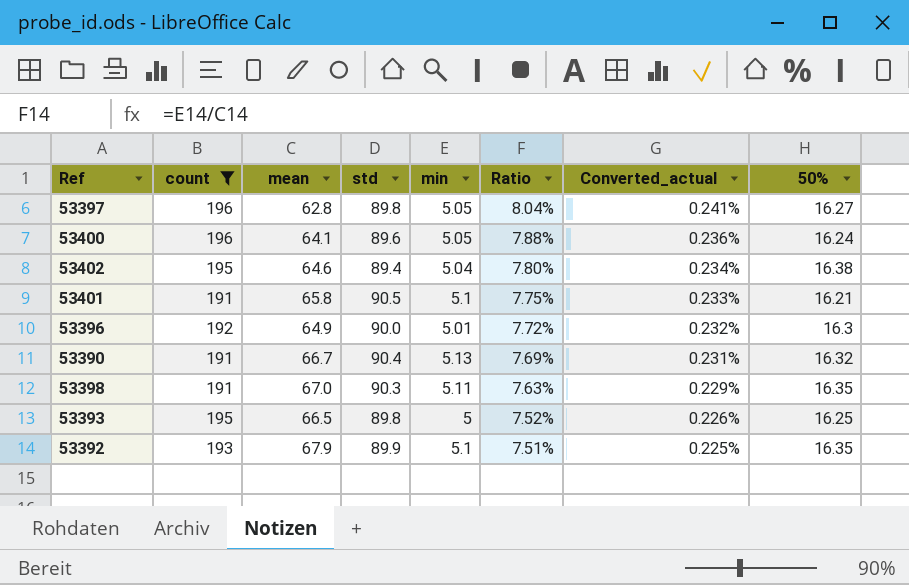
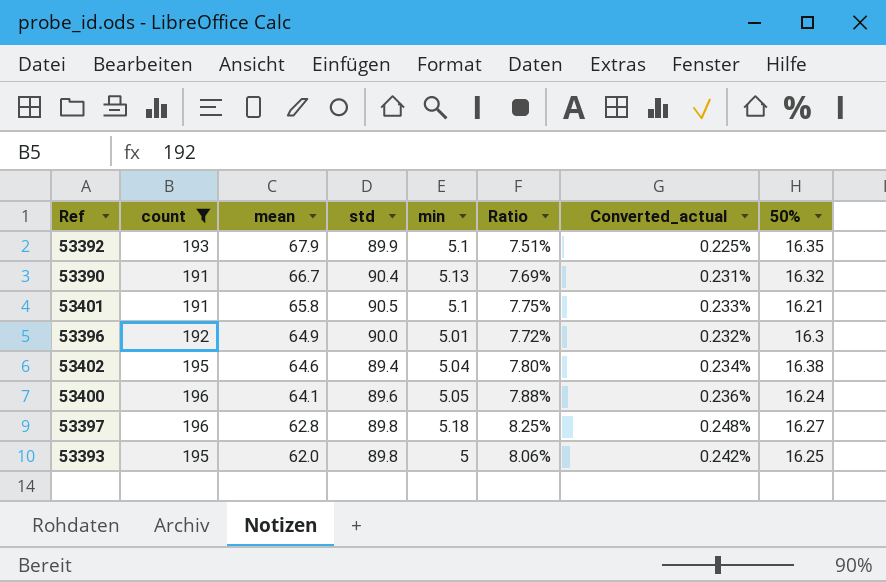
row order: Ratio descending -> mean descending
row 53398: 191 | 67.0 | 90.3 | 5.11 | 7.63% | 0.229% | 16.35 -> none
53397 | min: 5.05 -> 5.18
53397 | Ratio: 8.04% -> 8.25%
53397 | Converted_actual: 0.241% -> 0.248%
53393 | mean: 66.5 -> 62.0
53393 | Ratio: 7.52% -> 8.06%
53393 | Converted_actual: 0.226% -> 0.242%

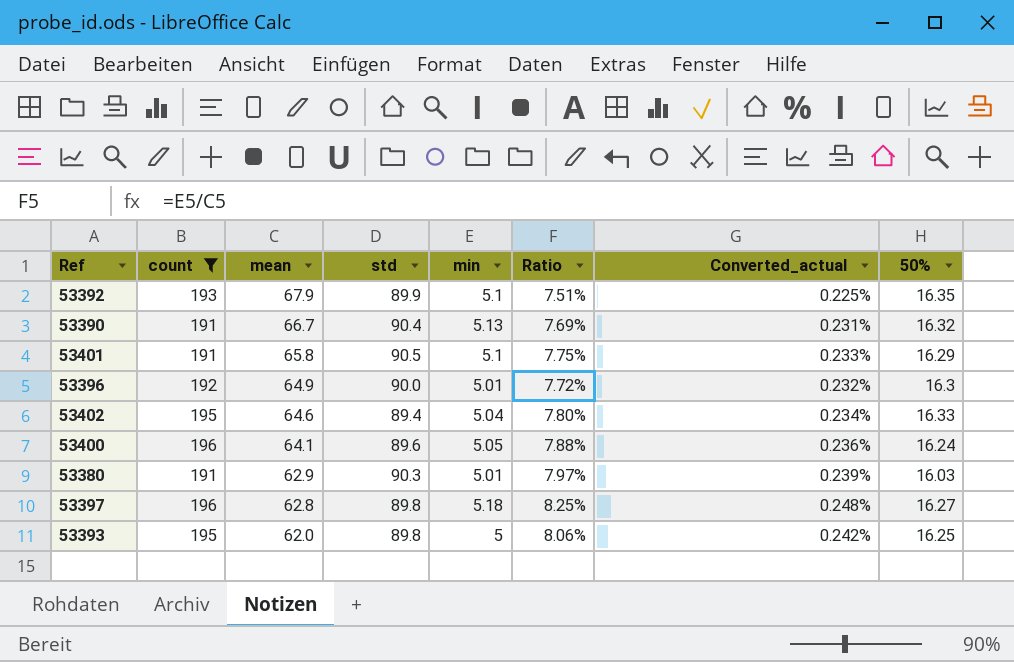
53401 | 50%: 16.21 -> 16.29
53402 | 50%: 16.38 -> 16.33
row 53380: none -> 191 | 62.9 | 90.3 | 5.01 | 7.97% | 0.239% | 16.03

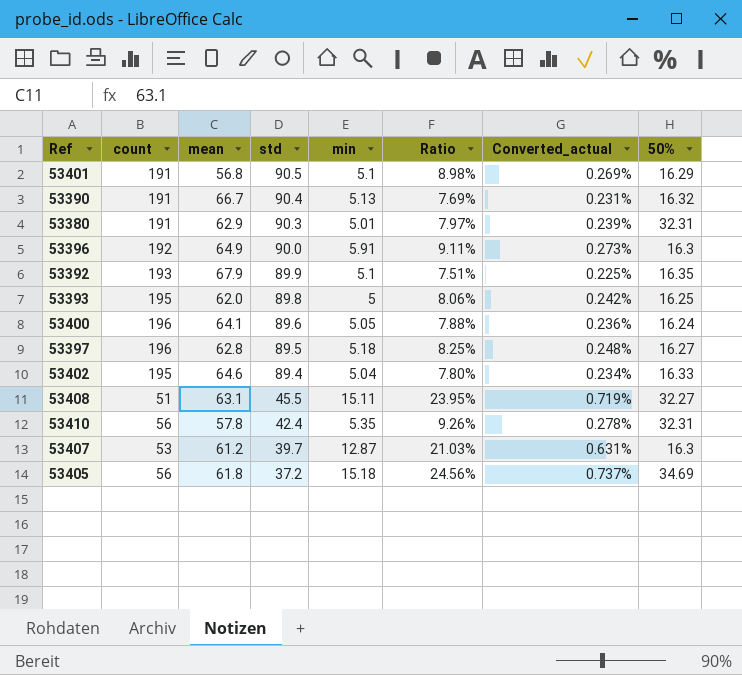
filter: count >= 191 -> none
row order: mean descending -> std descending
53401 | mean: 65.8 -> 56.8
53401 | Ratio: 7.75% -> 8.98%
53401 | Converted_actual: 0.233% -> 0.269%
53380 | 50%: 16.03 -> 32.31
53396 | min: 5.01 -> 5.91
53396 | Ratio: 7.72% -> 9.11%
53396 | Converted_actual: 0.232% -> 0.273%
53397 | std: 89.8 -> 89.5

